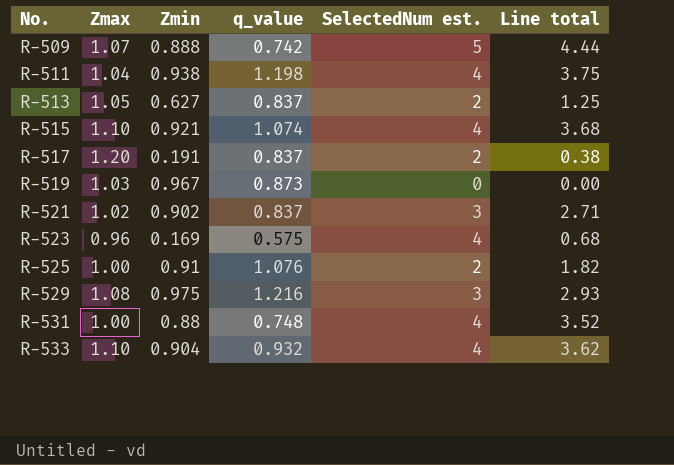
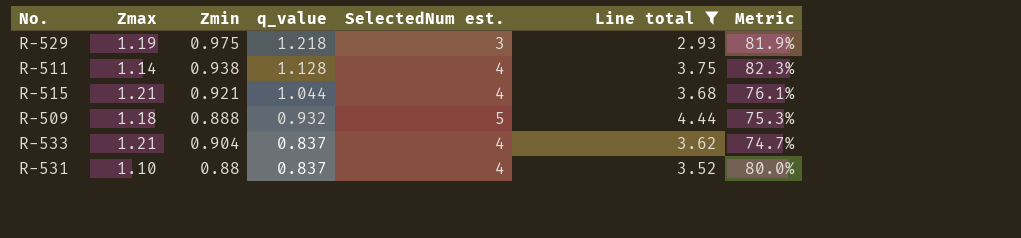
filter: none -> Line total >= 2.93
row order: No. ascending -> q_value descending
column Metric | formula: none -> [Zmin] / [Zmax]
R-529 | Zmax: 1.08 -> 1.19
R-529 | q_value: 1.216 -> 1.218
R-511 | Zmax: 1.04 -> 1.14
R-511 | q_value: 1.198 -> 1.128
R-515 | Zmax: 1.10 -> 1.21
R-515 | q_value: 1.074 -> 1.044
R-509 | Zmax: 1.07 -> 1.18
R-509 | q_value: 0.742 -> 0.932
R-533 | Zmax: 1.10 -> 1.21
R-533 | q_value: 0.932 -> 0.837
R-531 | Zmax: 1.00 -> 1.10
R-531 | q_value: 0.748 -> 0.837

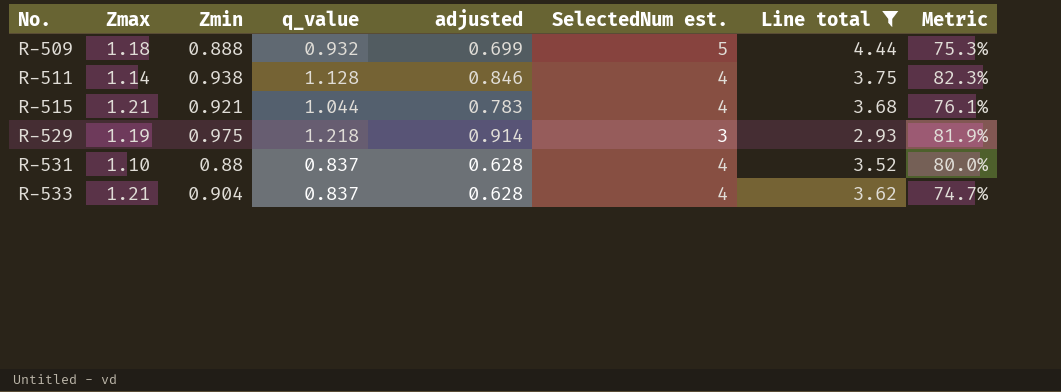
row order: q_value descending -> No. ascending
column adjusted | formula: none -> [q_value] * 0.75

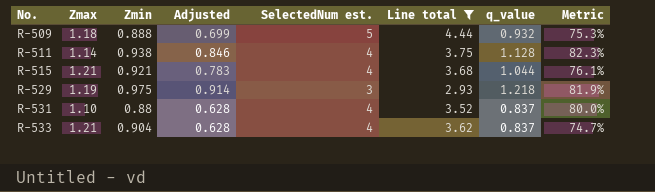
column name: adjusted -> Adjusted
column q_value | position: 4 -> 7

